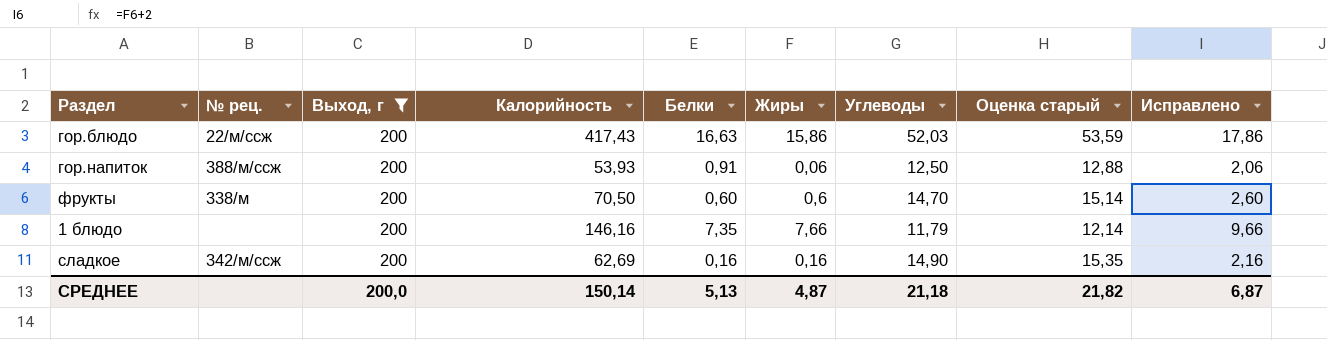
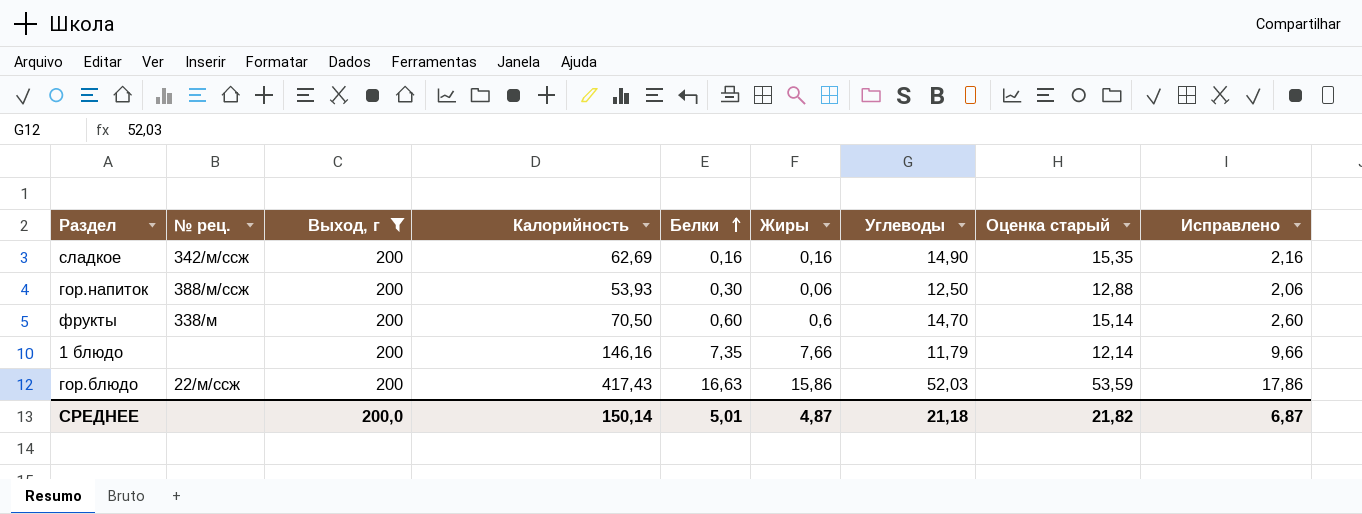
row order: none -> Белки ascending
гор.напиток | Белки: 0,91 -> 0,30
СРЕДНЕЕ | Белки: 5,13 -> 5,01

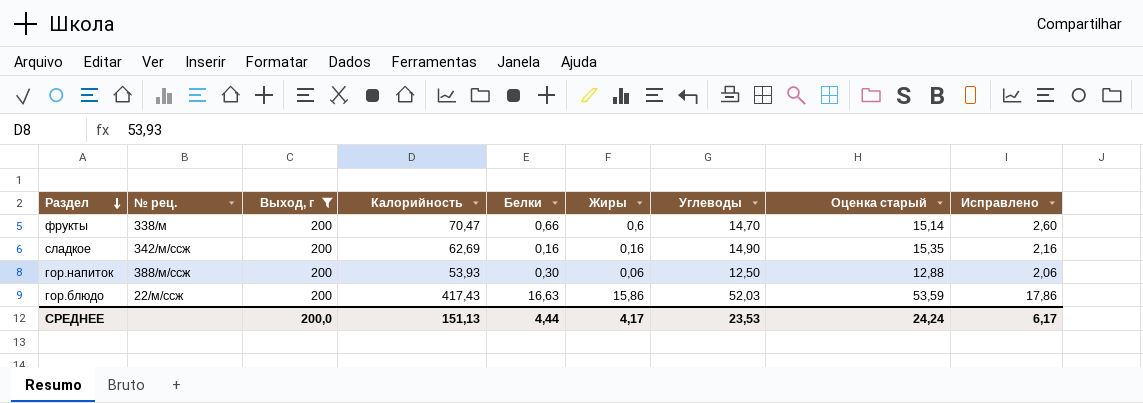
row order: Белки ascending -> Раздел descending
row 1 блюдо: none | 200 | 146,16 | 7,35 | 7,66 | 11,79 | 12,14 | 9,66 -> none
фрукты | Калорийность: 70,50 -> 70,47
фрукты | Белки: 0,60 -> 0,66
СРЕДНЕЕ | Калорийность: 150,14 -> 151,13
СРЕДНЕЕ | Белки: 5,01 -> 4,44
СРЕДНЕЕ | Жиры: 4,87 -> 4,17
СРЕДНЕЕ | Углеводы: 21,18 -> 23,53
СРЕДНЕЕ | Оценка старый: 21,82 -> 24,24
СРЕДНЕЕ | Исправлено: 6,87 -> 6,17

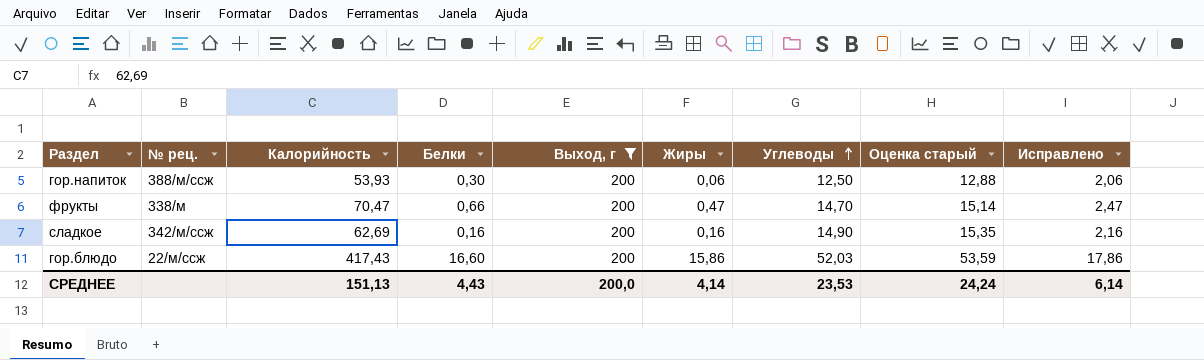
row order: Раздел descending -> Углеводы ascending
column Выход, г | position: 3 -> 5
фрукты | Жиры: 0,6 -> 0,47
фрукты | Исправлено: 2,60 -> 2,47
гор.блюдо | Белки: 16,63 -> 16,60
СРЕДНЕЕ | Белки: 4,44 -> 4,43
СРЕДНЕЕ | Жиры: 4,17 -> 4,14
СРЕДНЕЕ | Исправлено: 6,17 -> 6,14

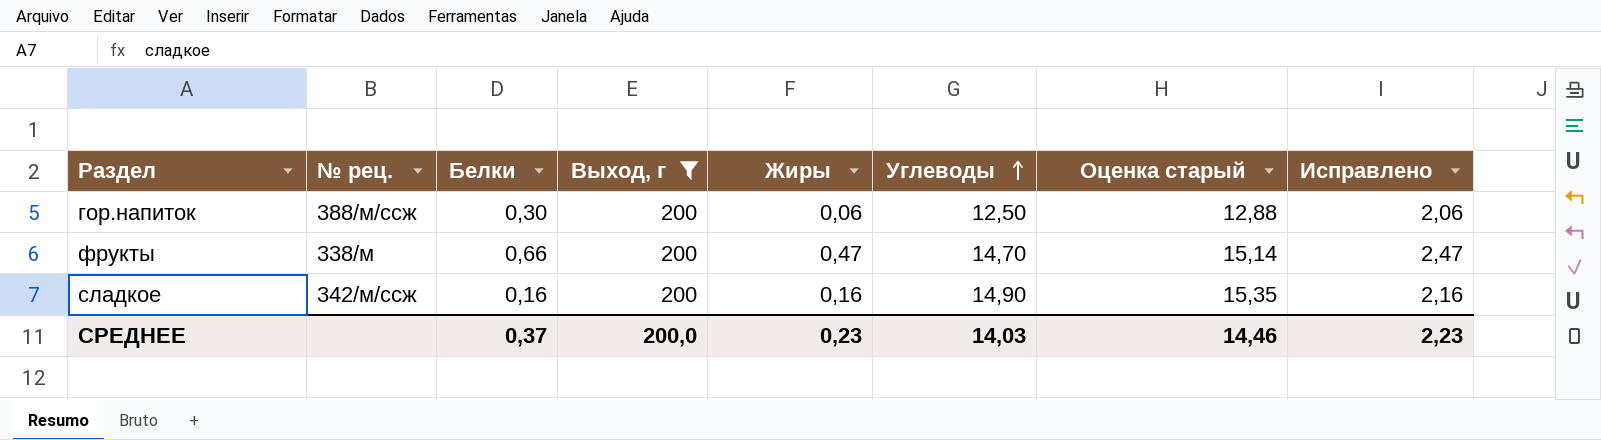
column Калорийность | position: 3 -> none
row гор.блюдо: 22/м/ссж | 417,43 | 16,60 | 200 | 15,86 | 52,03 | 53,59 | 17,86 -> none
СРЕДНЕЕ | Белки: 4,43 -> 0,37
СРЕДНЕЕ | Жиры: 4,14 -> 0,23
СРЕДНЕЕ | Углеводы: 23,53 -> 14,03
СРЕДНЕЕ | Оценка старый: 24,24 -> 14,46
СРЕДНЕЕ | Исправлено: 6,14 -> 2,23

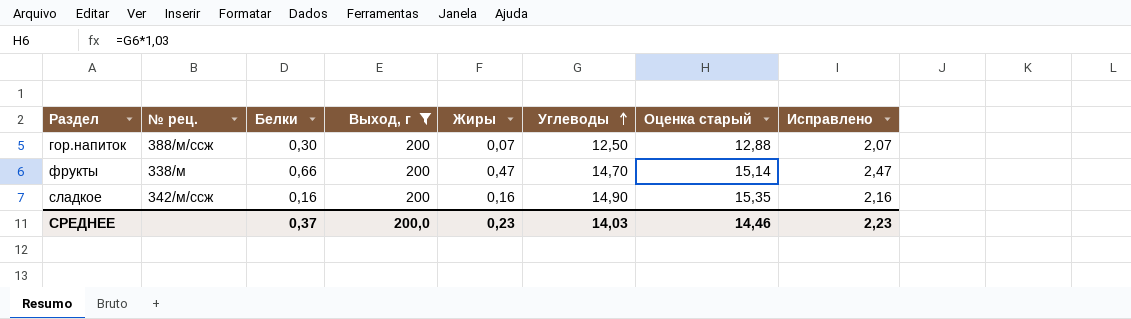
гор.напиток | Жиры: 0,06 -> 0,07
гор.напиток | Исправлено: 2,06 -> 2,07

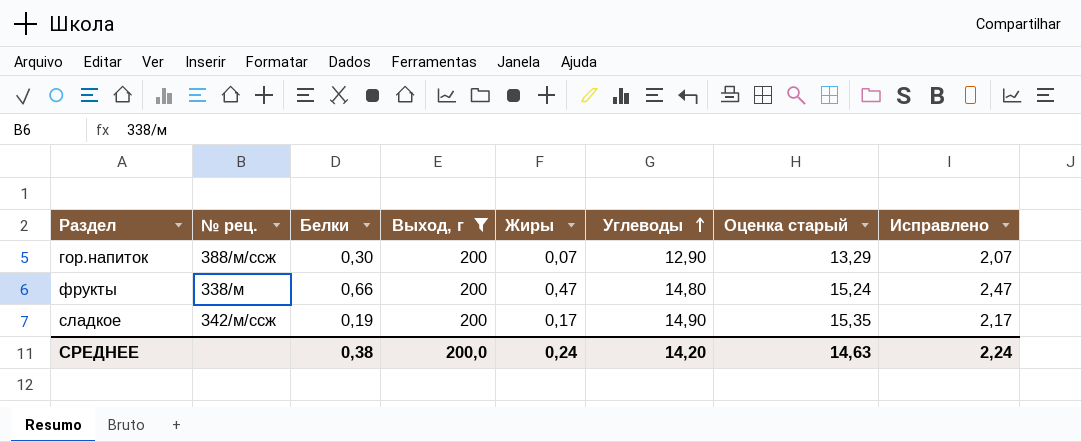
гор.напиток | Углеводы: 12,50 -> 12,90
гор.напиток | Оценка старый: 12,88 -> 13,29
фрукты | Углеводы: 14,70 -> 14,80
фрукты | Оценка старый: 15,14 -> 15,24
сладкое | Белки: 0,16 -> 0,19
сладкое | Жиры: 0,16 -> 0,17
сладкое | Исправлено: 2,16 -> 2,17
СРЕДНЕЕ | Белки: 0,37 -> 0,38
СРЕДНЕЕ | Жиры: 0,23 -> 0,24
СРЕДНЕЕ | Углеводы: 14,03 -> 14,20
СРЕДНЕЕ | Оценка старый: 14,46 -> 14,63
СРЕДНЕЕ | Исправлено: 2,23 -> 2,24

